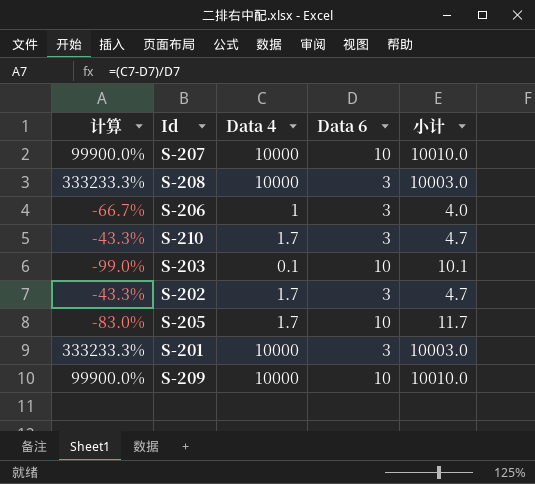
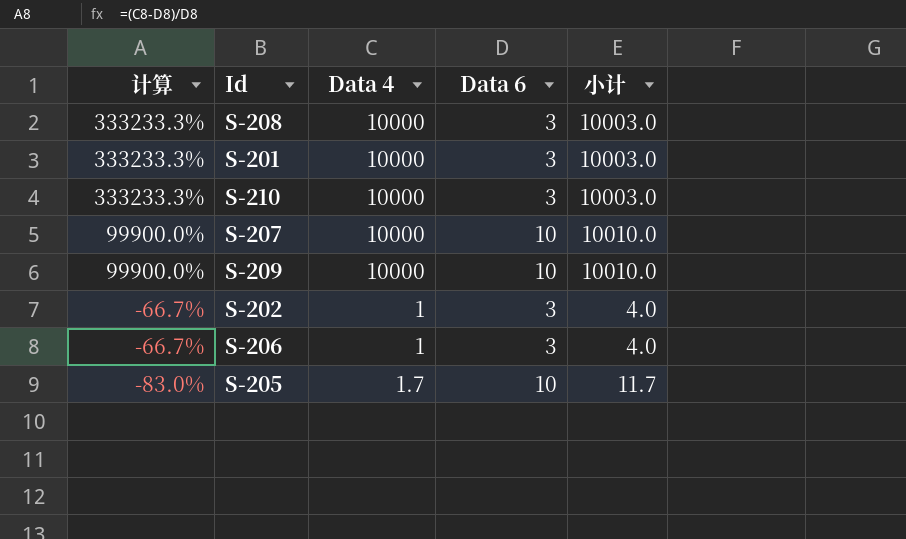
row order: none -> 计算 descending
row S-203: -99.0% | 0.1 | 10 | 10.1 -> none
S-210 | 计算: -43.3% -> 333233.3%
S-210 | Data 4: 1.7 -> 10000
S-210 | 小计: 4.7 -> 10003.0
S-202 | 计算: -43.3% -> -66.7%
S-202 | Data 4: 1.7 -> 1
S-202 | 小计: 4.7 -> 4.0

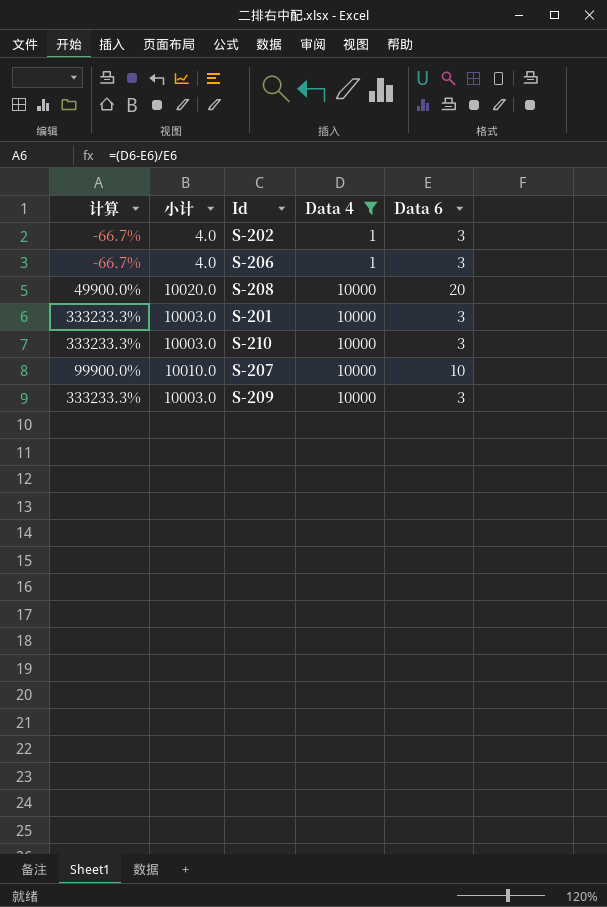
filter: none -> Data 4 != 1.7
row order: 计算 descending -> Data 4 ascending
column 小计 | position: 5 -> 2
S-208 | 计算: 333233.3% -> 49900.0%
S-208 | 小计: 10003.0 -> 10020.0
S-208 | Data 6: 3 -> 20
S-209 | 计算: 99900.0% -> 333233.3%
S-209 | 小计: 10010.0 -> 10003.0
S-209 | Data 6: 10 -> 3

